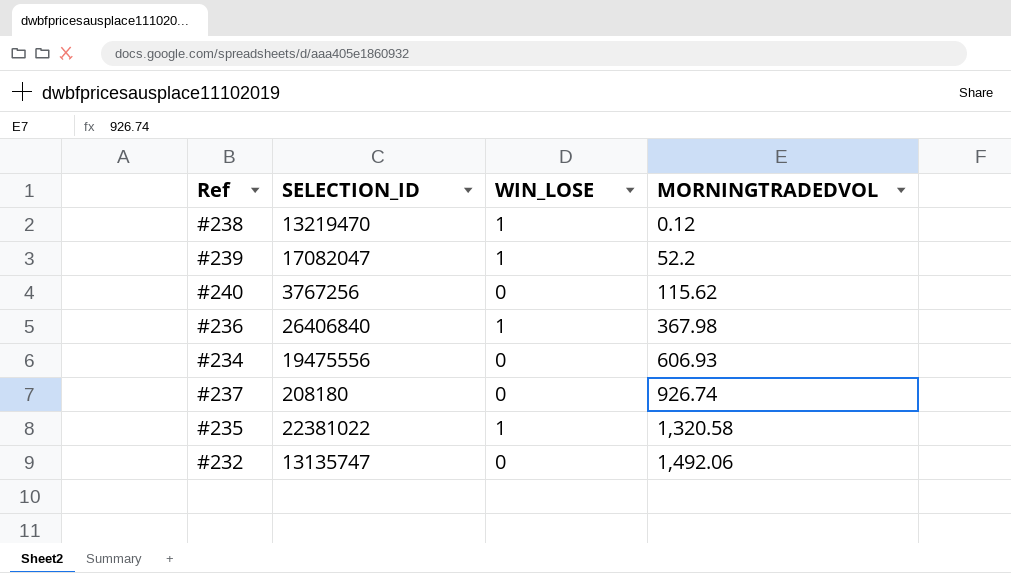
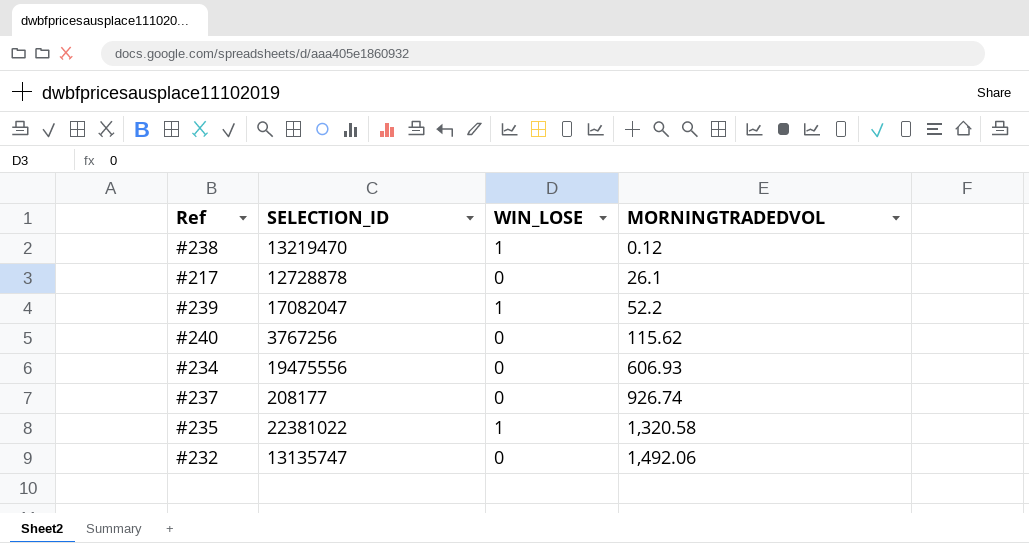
row #236: 26406840 | 1 | 367.98 -> none
row #217: none -> 12728878 | 0 | 26.1
#237 | SELECTION_ID: 208180 -> 208177

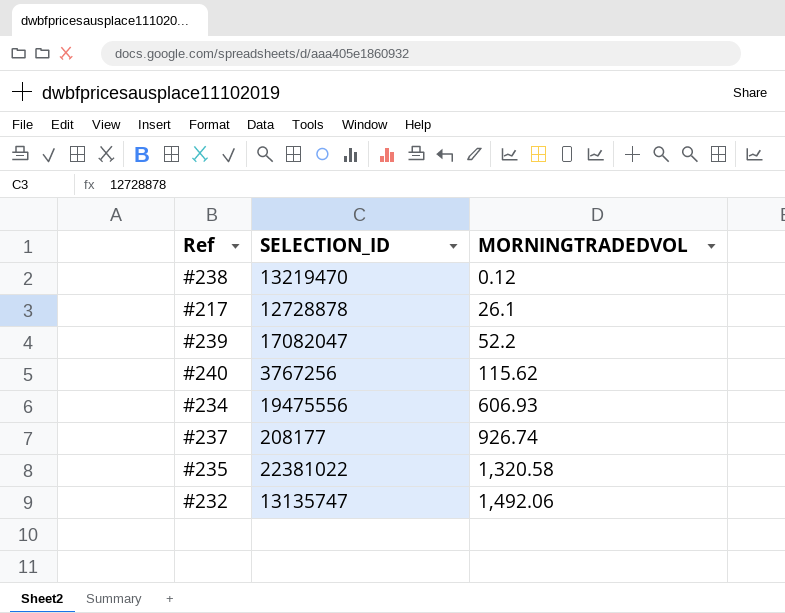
column WIN_LOSE | position: 3 -> none

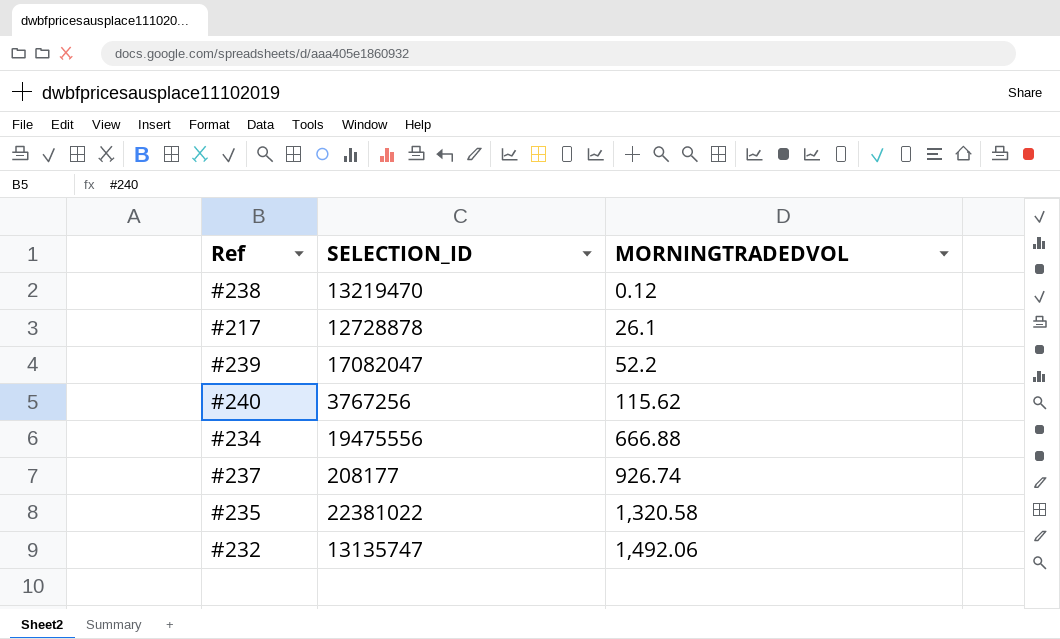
#234 | MORNINGTRADEDVOL: 606.93 -> 666.88

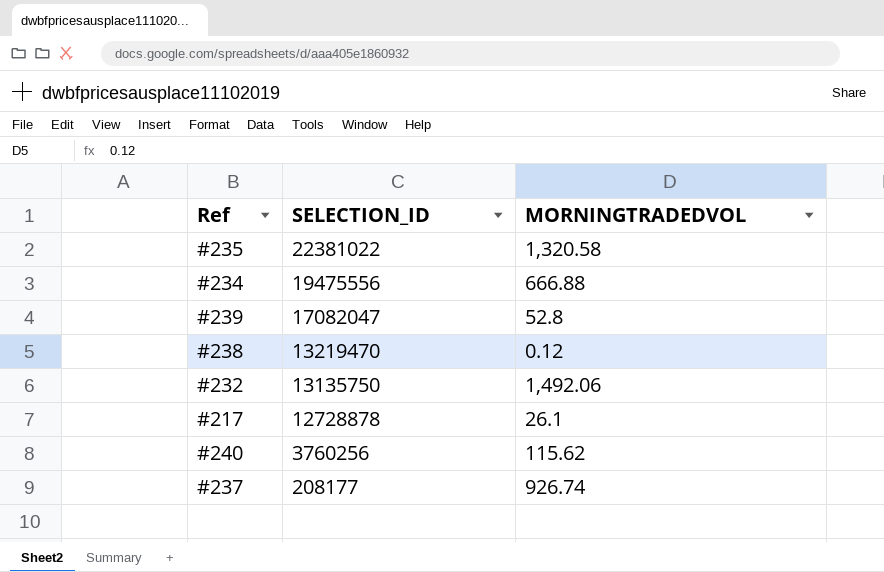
row order: MORNINGTRADEDVOL ascending -> SELECTION_ID descending
#239 | MORNINGTRADEDVOL: 52.2 -> 52.8
#232 | SELECTION_ID: 13135747 -> 13135750
#240 | SELECTION_ID: 3767256 -> 3760256

